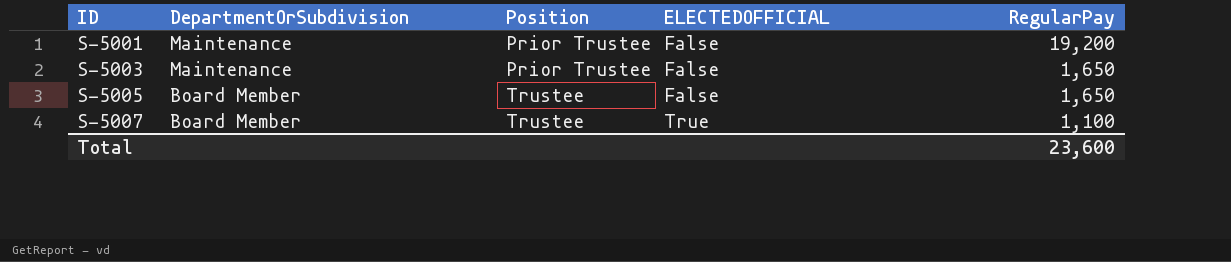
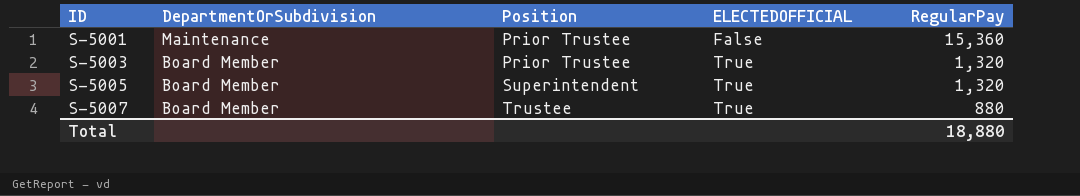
S-5001 | RegularPay: 19,200 -> 15,360
S-5003 | DepartmentOrSubdivision: Maintenance -> Board Member
S-5003 | ELECTEDOFFICIAL: False -> True
S-5003 | RegularPay: 1,650 -> 1,320
S-5005 | Position: Trustee -> Superintendent
S-5005 | ELECTEDOFFICIAL: False -> True
S-5005 | RegularPay: 1,650 -> 1,320
S-5007 | RegularPay: 1,100 -> 880
Total | RegularPay: 23,600 -> 18,880

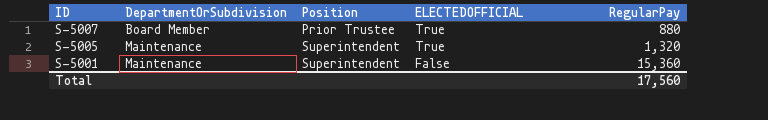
row order: ID ascending -> ID descending
row S-5003: Board Member | Prior Trustee | True | 1,320 -> none
S-5007 | Position: Trustee -> Prior Trustee
S-5005 | DepartmentOrSubdivision: Board Member -> Maintenance
S-5001 | Position: Prior Trustee -> Superintendent
Total | RegularPay: 18,880 -> 17,560

